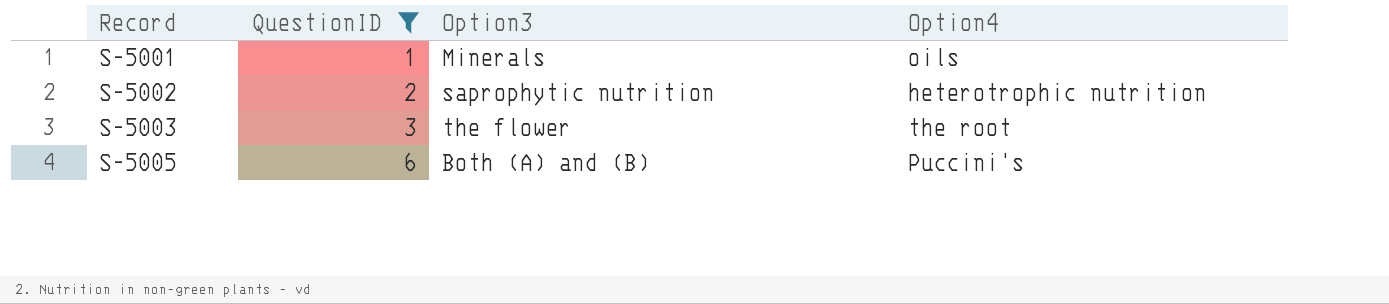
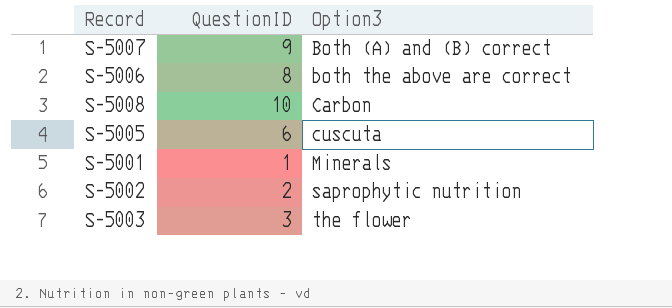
filter: QuestionID <= 6 -> none
row order: Record ascending -> Option3 ascending
column Option4 | position: 4 -> none
S-5005 | Option3: Both (A) and (B) -> cuscuta

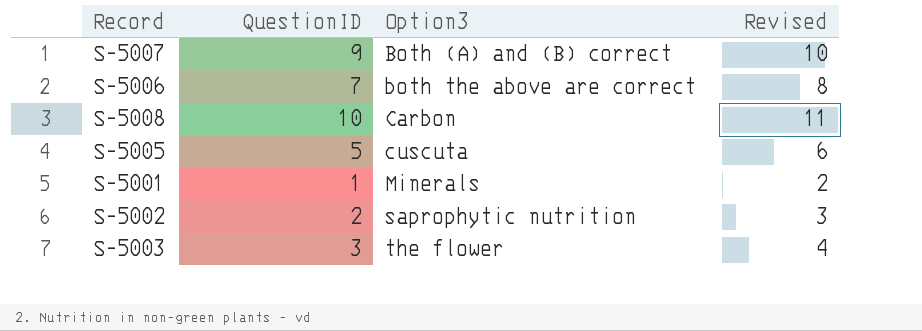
column Revised | formula: none -> [QuestionID] + 1
S-5006 | QuestionID: 8 -> 7
S-5005 | QuestionID: 6 -> 5

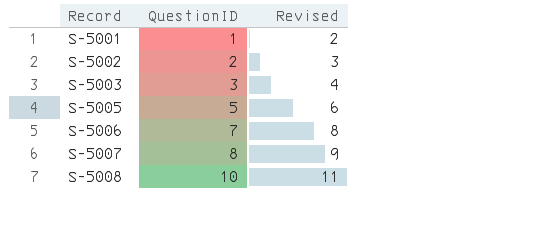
row order: Option3 ascending -> Record ascending
column Option3 | position: 3 -> none
S-5007 | QuestionID: 9 -> 8
S-5007 | Revised: 10 -> 9

